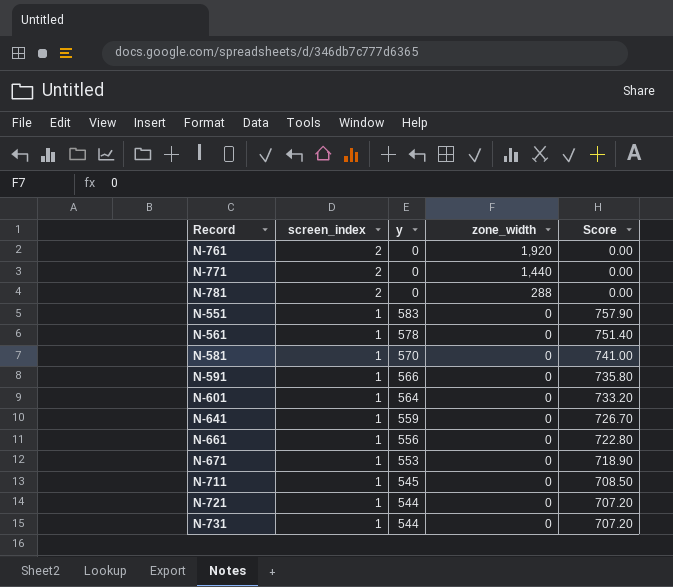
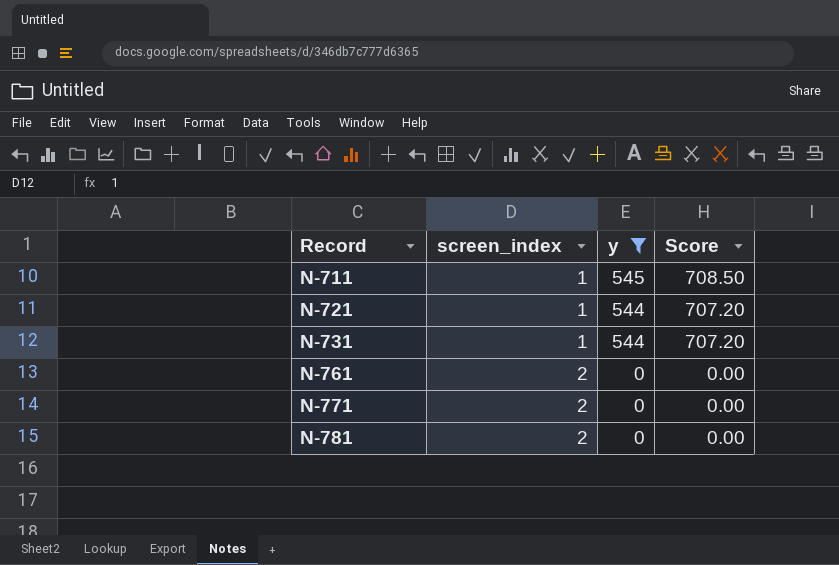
filter: none -> y <= 545
row order: screen_index descending -> Record ascending
column zone_width | position: 4 -> none

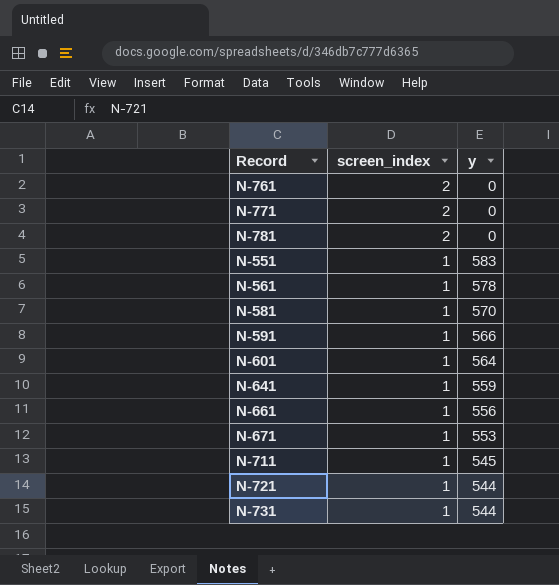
filter: y <= 545 -> none
row order: Record ascending -> screen_index descending
column Score | formula: [y] * 1.3 -> none

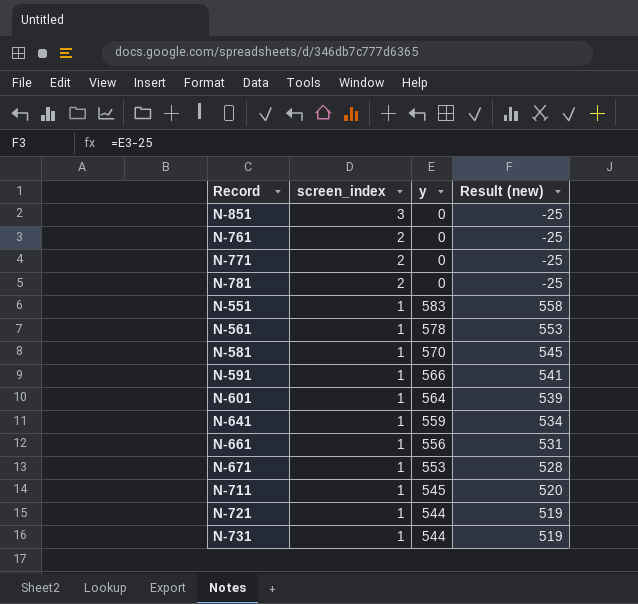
column Result (new) | formula: none -> [y] - 25
row N-851: none -> 3 | 0 | -25

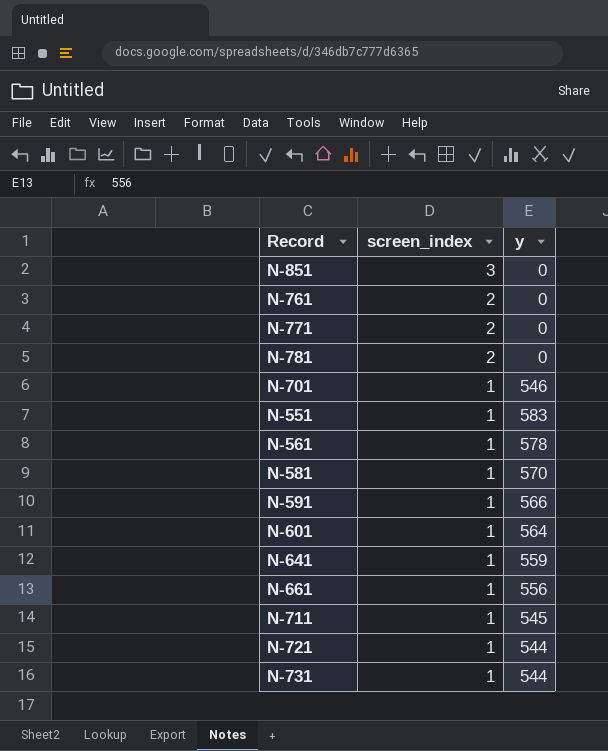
column Result (new) | formula: [y] - 25 -> none
row N-671: 1 | 553 | 528 -> none
row N-701: none -> 1 | 546

